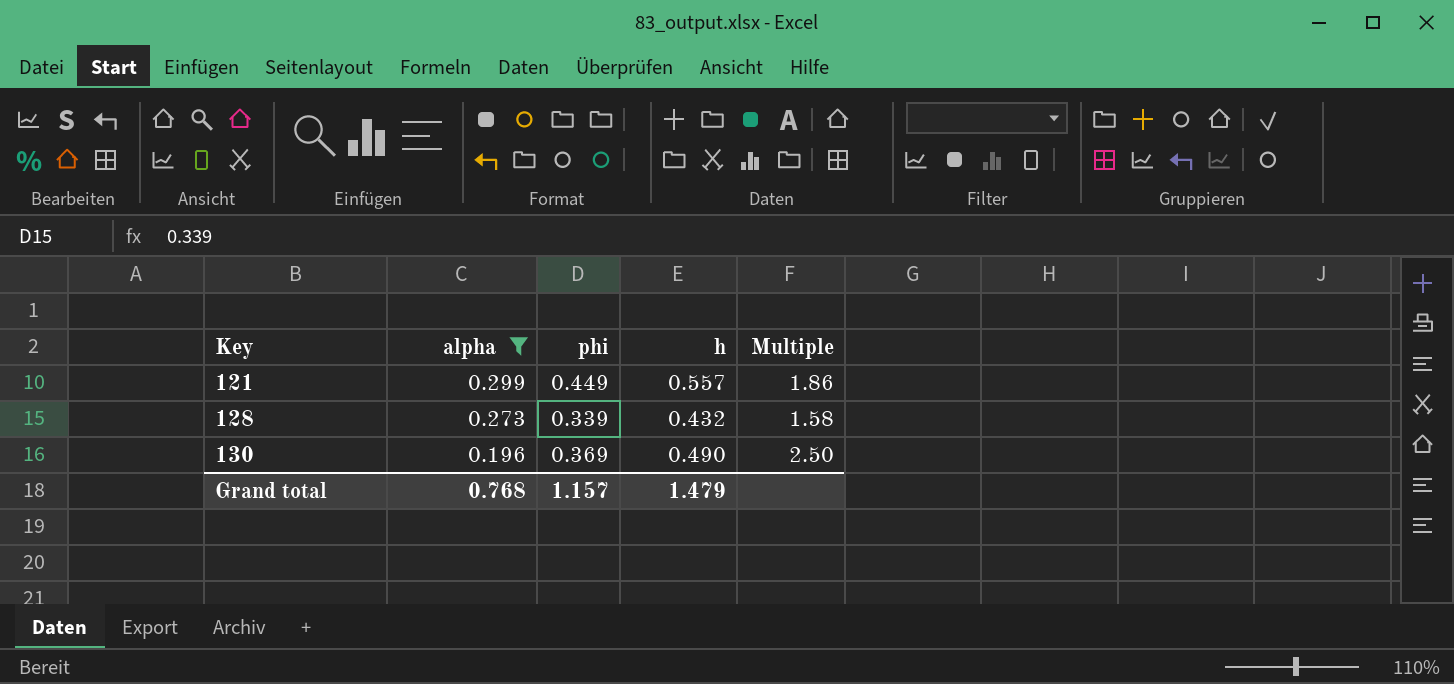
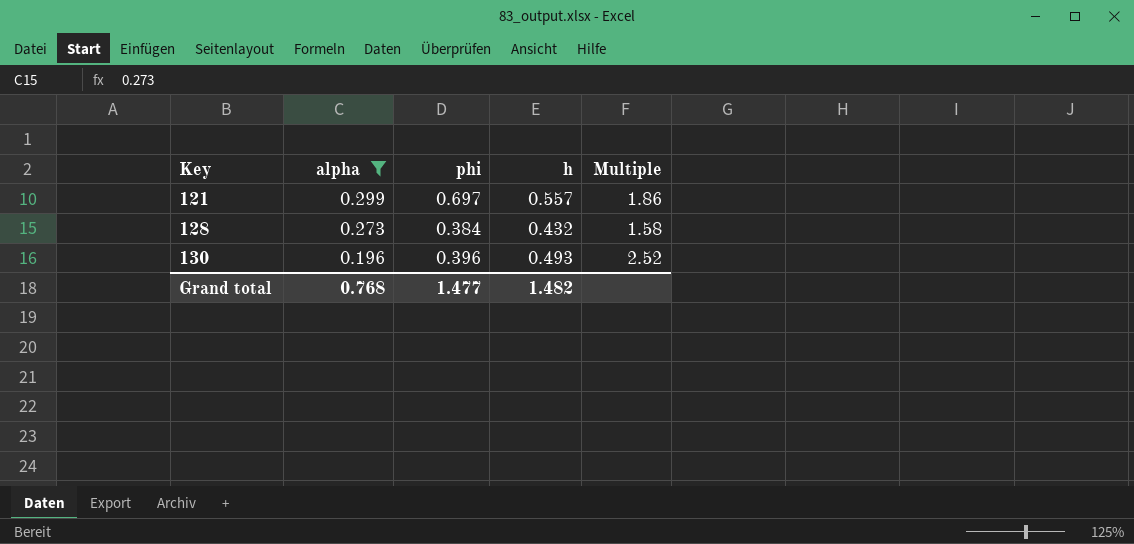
121 | phi: 0.449 -> 0.697
128 | phi: 0.339 -> 0.384
130 | phi: 0.369 -> 0.396
130 | h: 0.490 -> 0.493
130 | Multiple: 2.50 -> 2.52
Grand total | phi: 1.157 -> 1.477
Grand total | h: 1.479 -> 1.482

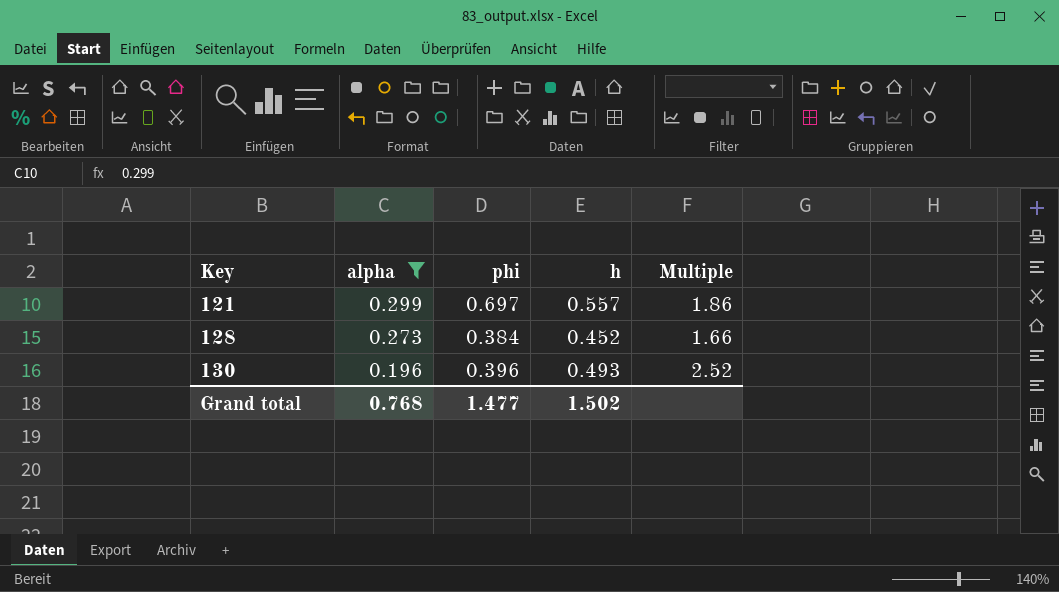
128 | h: 0.432 -> 0.452
128 | Multiple: 1.58 -> 1.66
Grand total | h: 1.482 -> 1.502

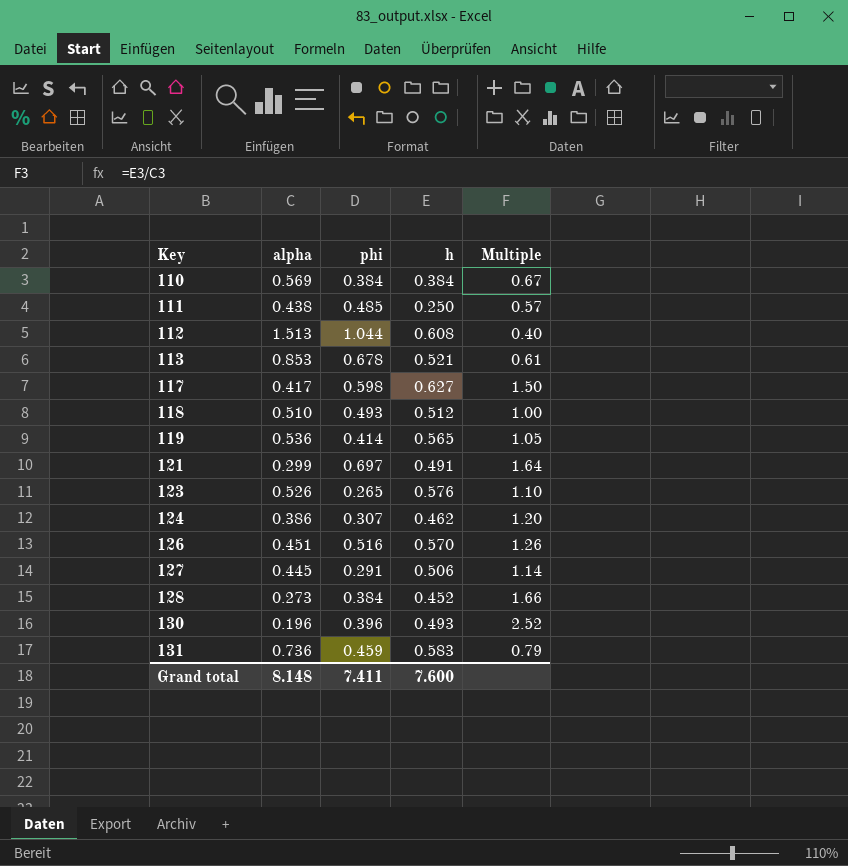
filter: alpha <= 0.299 -> none
121 | h: 0.557 -> 0.491
121 | Multiple: 1.86 -> 1.64
Grand total | alpha: 0.768 -> 8.148
Grand total | phi: 1.477 -> 7.411
Grand total | h: 1.502 -> 7.600

